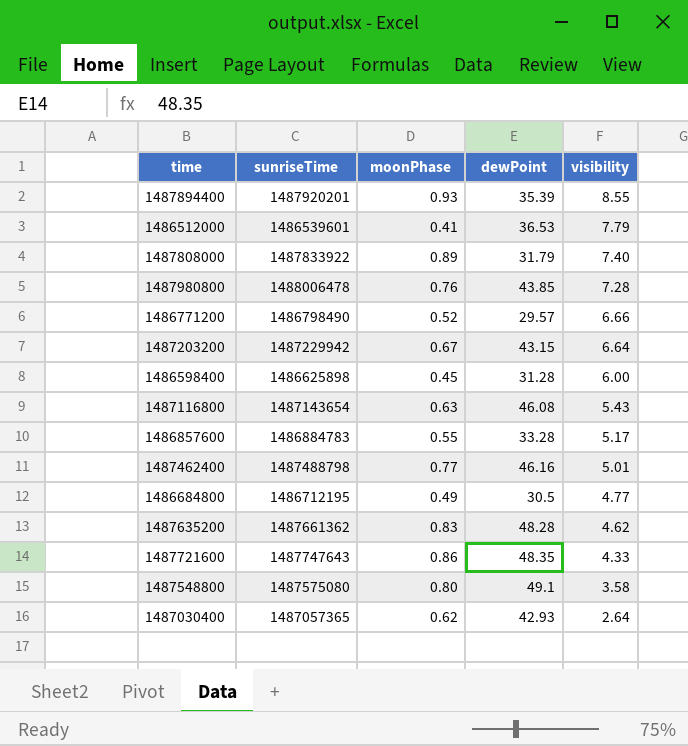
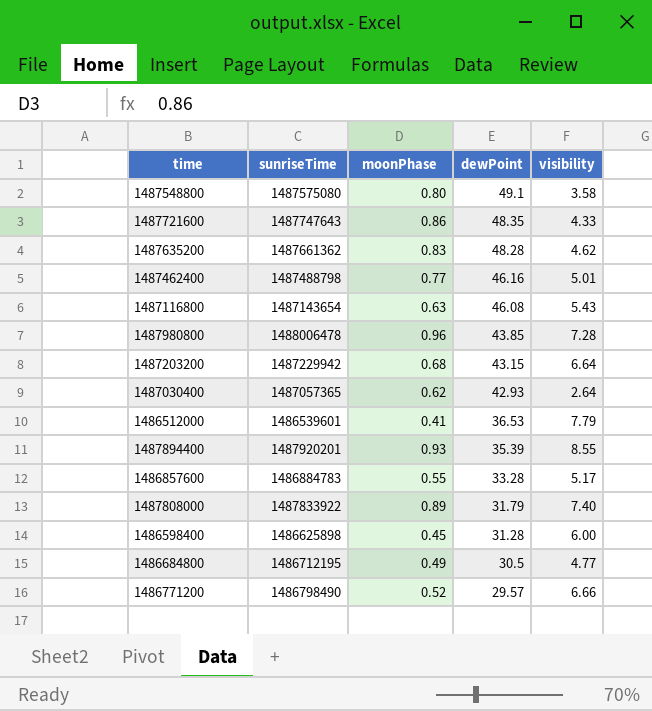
row order: visibility descending -> dewPoint descending
1487980800 | moonPhase: 0.76 -> 0.96
1487203200 | moonPhase: 0.67 -> 0.68

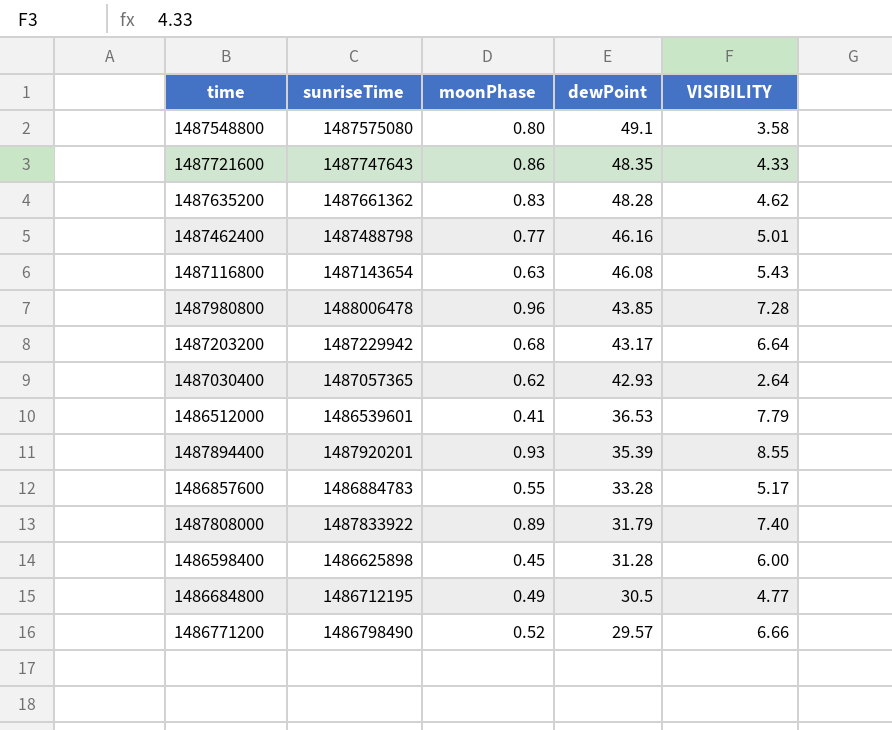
column name: visibility -> VISIBILITY
1487203200 | dewPoint: 43.15 -> 43.17

